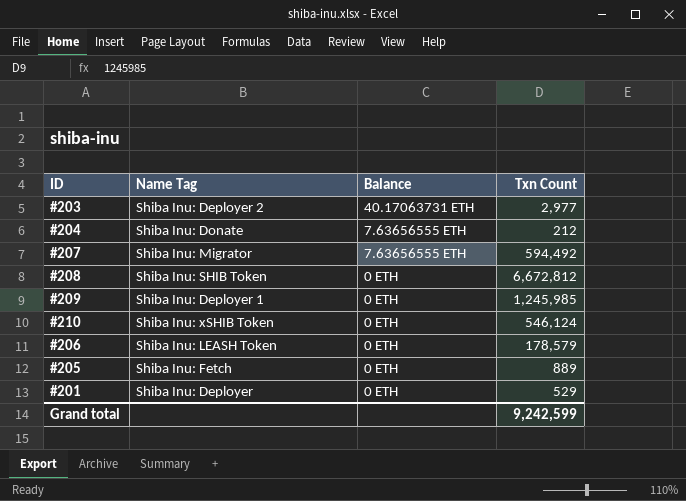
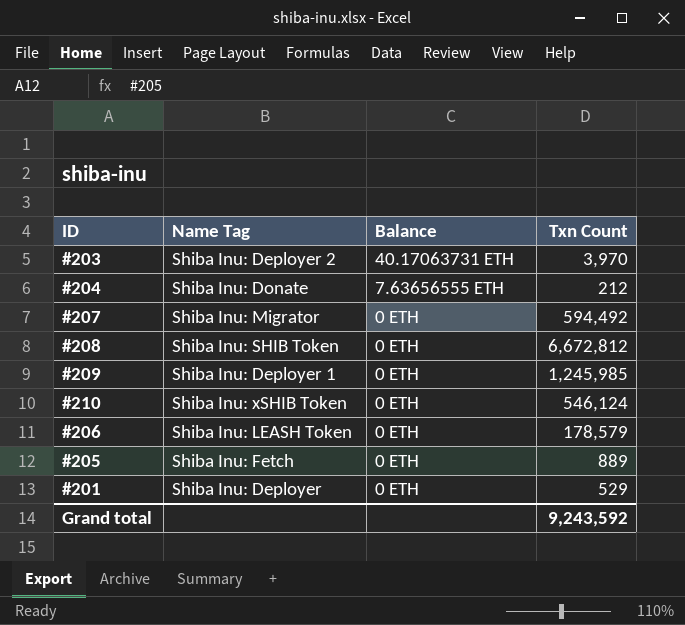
#203 | Txn Count: 2,977 -> 3,970
#207 | Balance: 7.63656555 ETH -> 0 ETH
Grand total | Txn Count: 9,242,599 -> 9,243,592

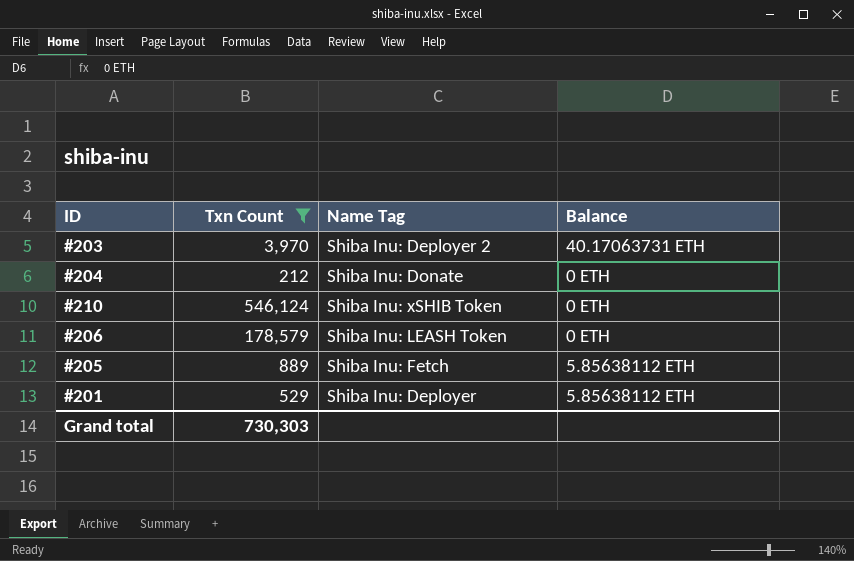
filter: none -> Txn Count <= 546,124
column Txn Count | position: 4 -> 2
#204 | Balance: 7.63656555 ETH -> 0 ETH
#205 | Balance: 0 ETH -> 5.85638112 ETH
#201 | Balance: 0 ETH -> 5.85638112 ETH
Grand total | Txn Count: 9,243,592 -> 730,303

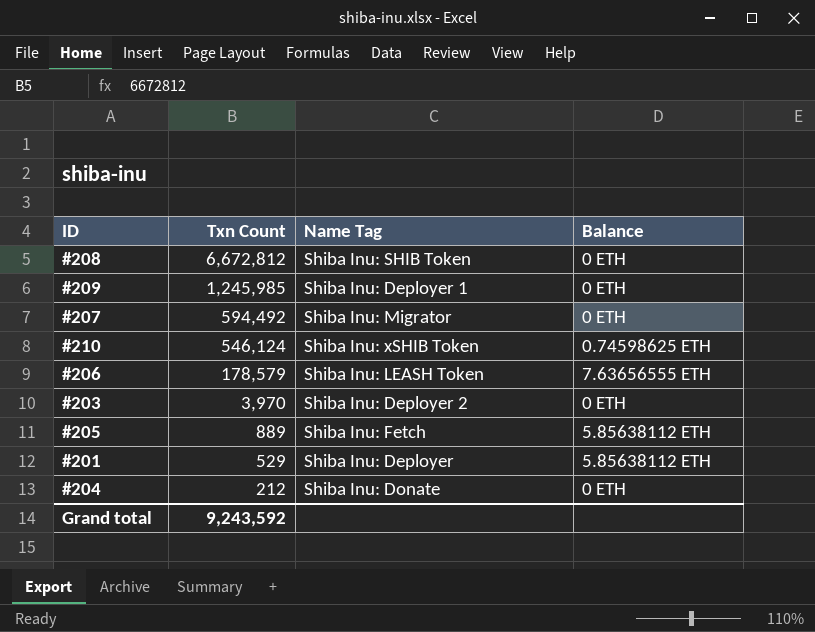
filter: Txn Count <= 546,124 -> none
row order: none -> Txn Count descending
#210 | Balance: 0 ETH -> 0.74598625 ETH
#206 | Balance: 0 ETH -> 7.63656555 ETH
#203 | Balance: 40.17063731 ETH -> 0 ETH
Grand total | Txn Count: 730,303 -> 9,243,592

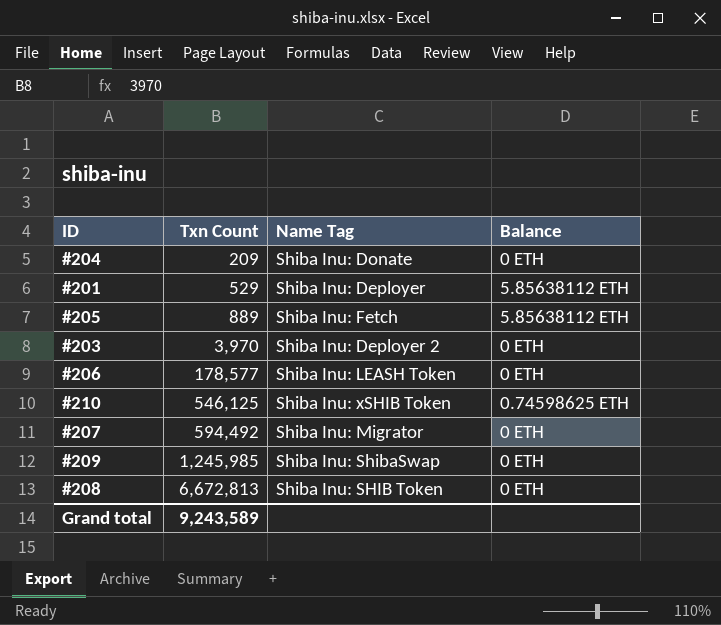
row order: Txn Count descending -> Txn Count ascending
#204 | Txn Count: 212 -> 209
#206 | Txn Count: 178,579 -> 178,577
#206 | Balance: 7.63656555 ETH -> 0 ETH
#210 | Txn Count: 546,124 -> 546,125
#209 | Name Tag: Shiba Inu: Deployer 1 -> Shiba Inu: ShibaSwap
#208 | Txn Count: 6,672,812 -> 6,672,813
Grand total | Txn Count: 9,243,592 -> 9,243,589

